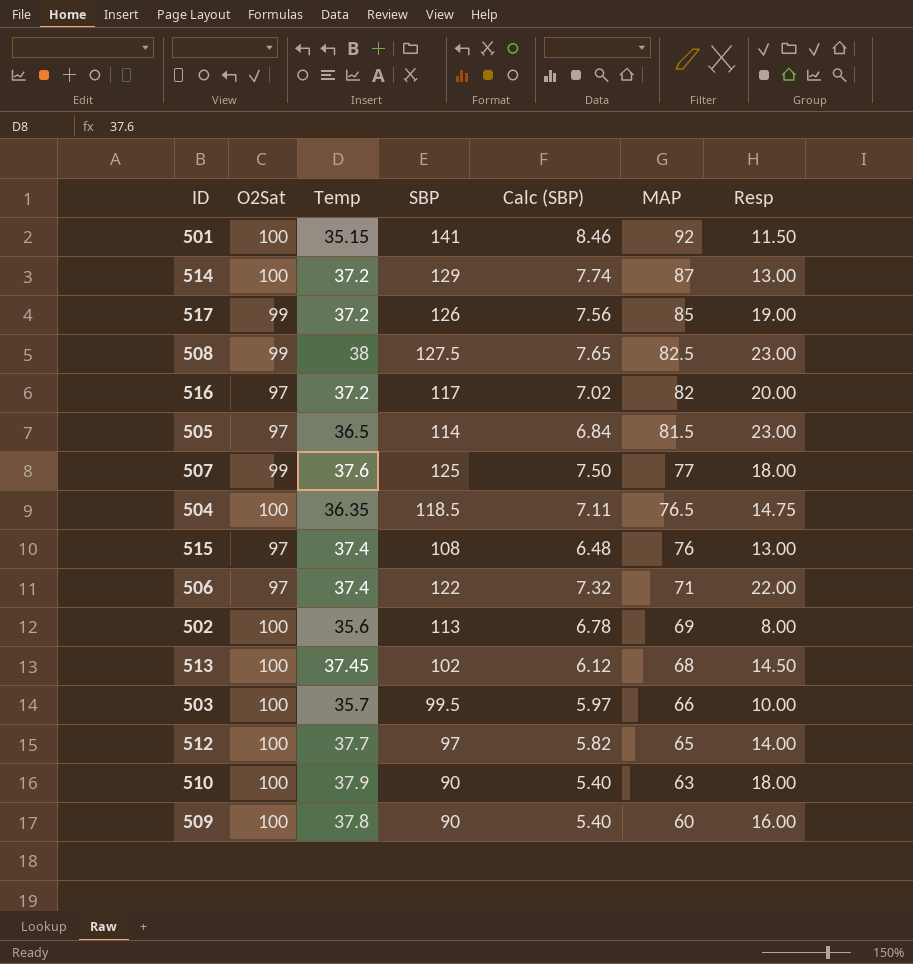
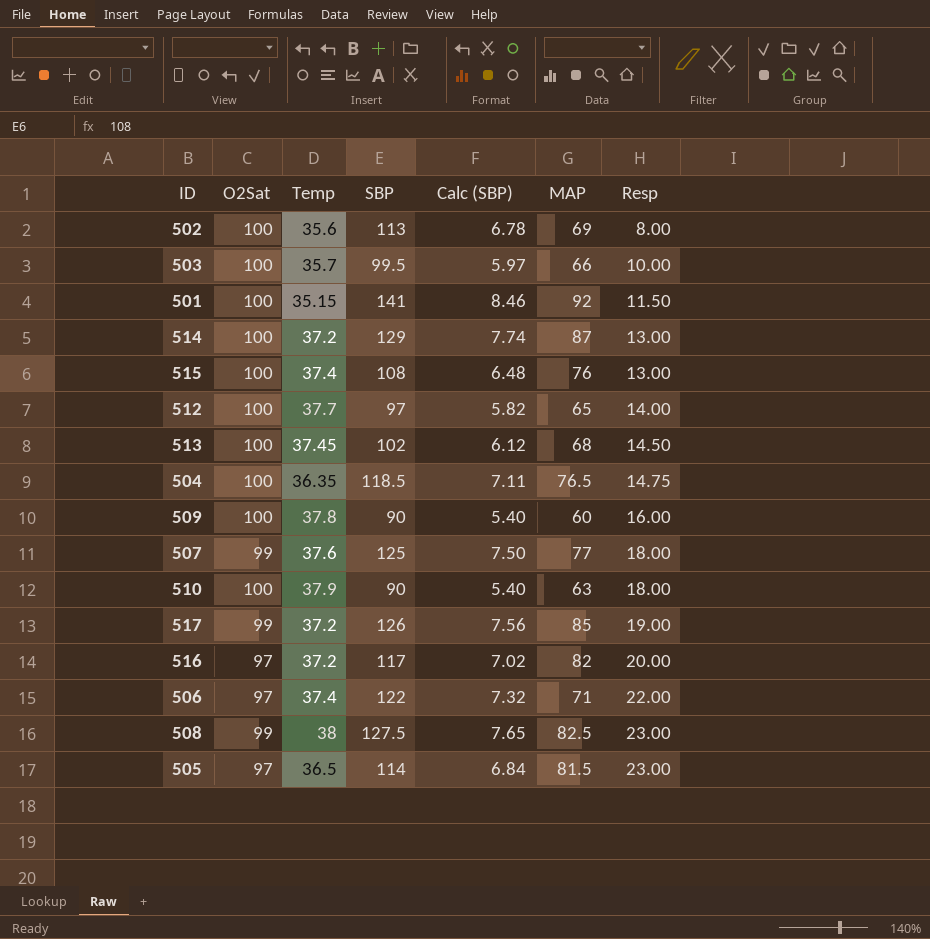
row order: MAP descending -> Resp ascending
515 | O2Sat: 97 -> 100

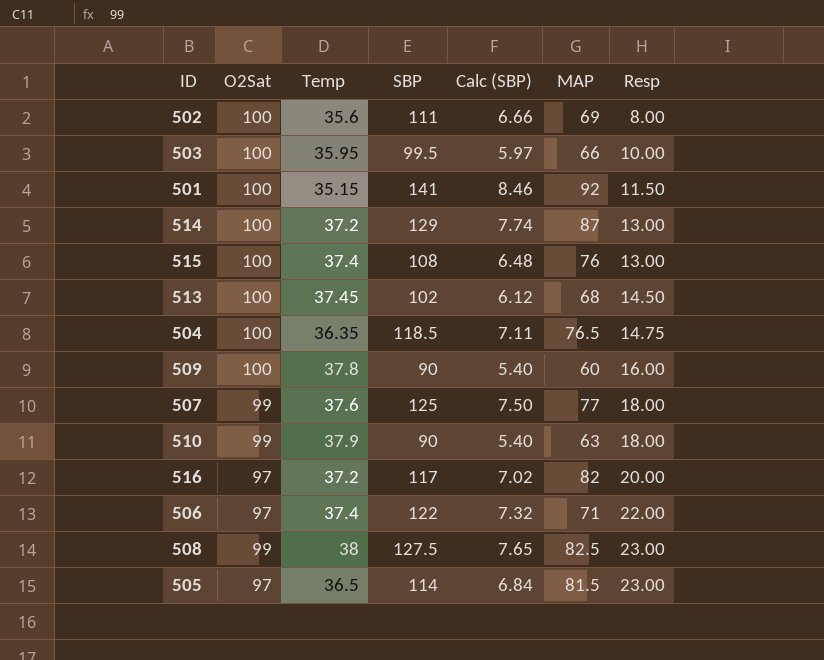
row 512: 100 | 37.7 | 97 | 5.82 | 65 | 14.00 -> none
row 517: 99 | 37.2 | 126 | 7.56 | 85 | 19.00 -> none
502 | SBP: 113 -> 111
502 | Calc (SBP): 6.78 -> 6.66
503 | Temp: 35.7 -> 35.95
510 | O2Sat: 100 -> 99

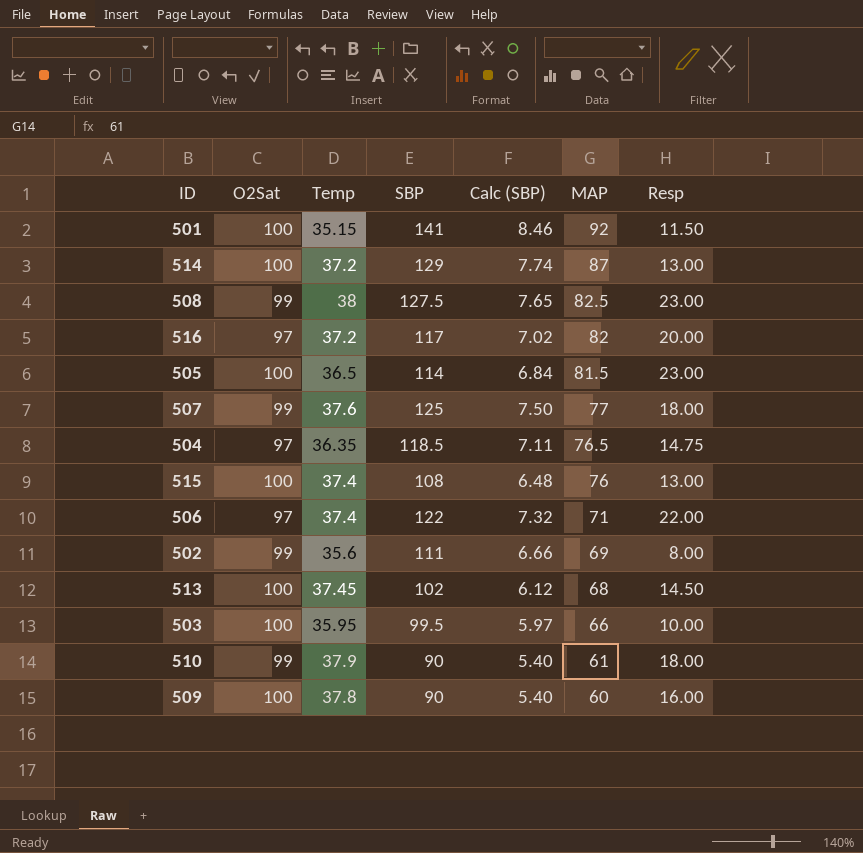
row order: Resp ascending -> MAP descending
505 | O2Sat: 97 -> 100
504 | O2Sat: 100 -> 97
502 | O2Sat: 100 -> 99
510 | MAP: 63 -> 61

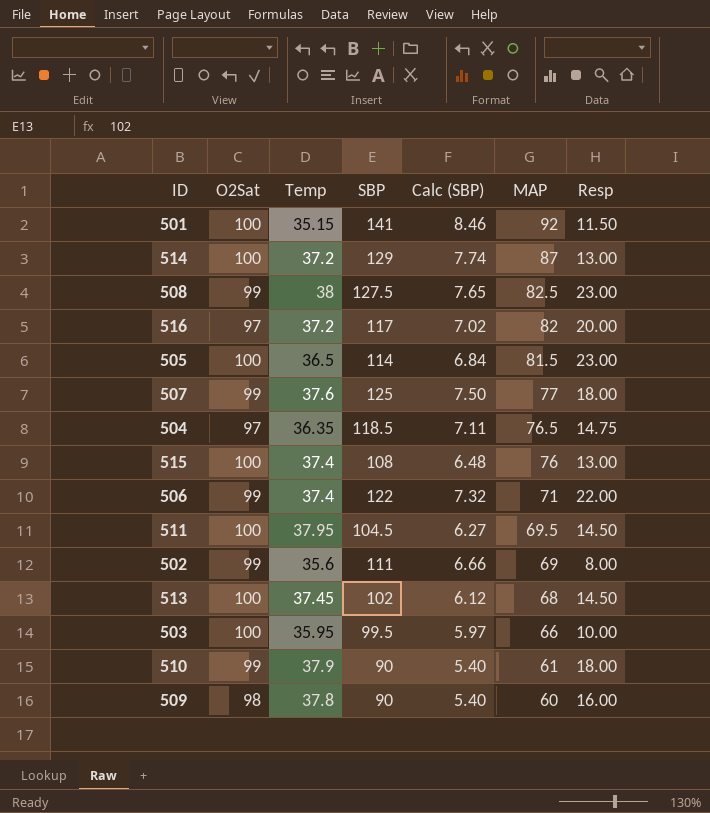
506 | O2Sat: 97 -> 99
row 511: none -> 100 | 37.95 | 104.5 | 6.27 | 69.5 | 14.50
509 | O2Sat: 100 -> 98

